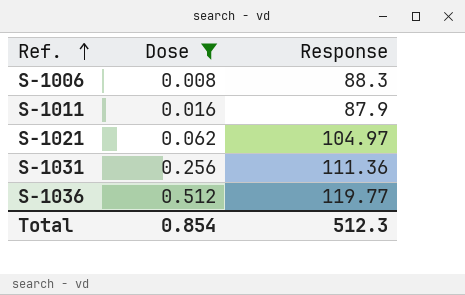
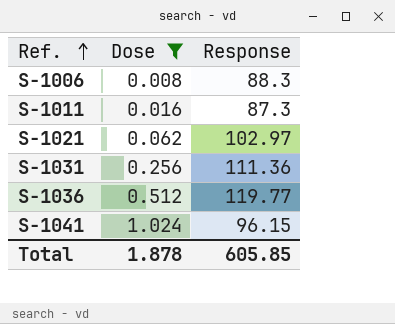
S-1011 | Response: 87.9 -> 87.3
S-1021 | Response: 104.97 -> 102.97
row S-1041: none -> 1.024 | 96.15
Total | Dose: 0.854 -> 1.878
Total | Response: 512.3 -> 605.85

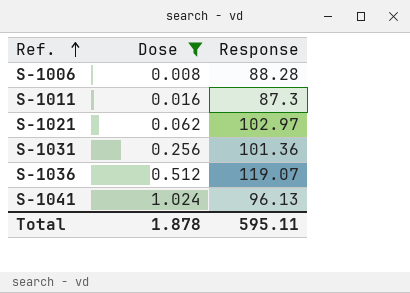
S-1006 | Response: 88.3 -> 88.28
S-1031 | Response: 111.36 -> 101.36
S-1036 | Response: 119.77 -> 119.07
S-1041 | Response: 96.15 -> 96.13
Total | Response: 605.85 -> 595.11

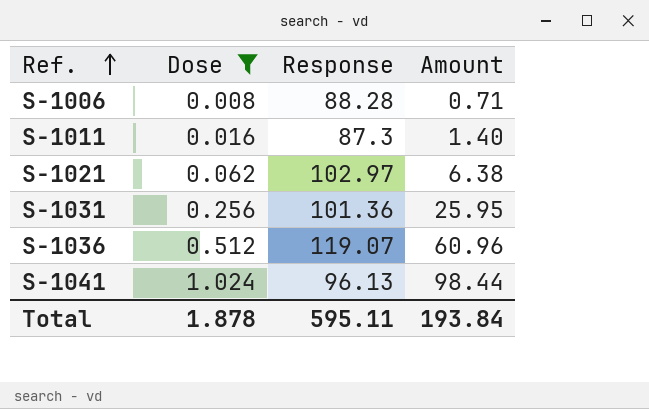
column Amount | formula: none -> [Dose] * [Response]

